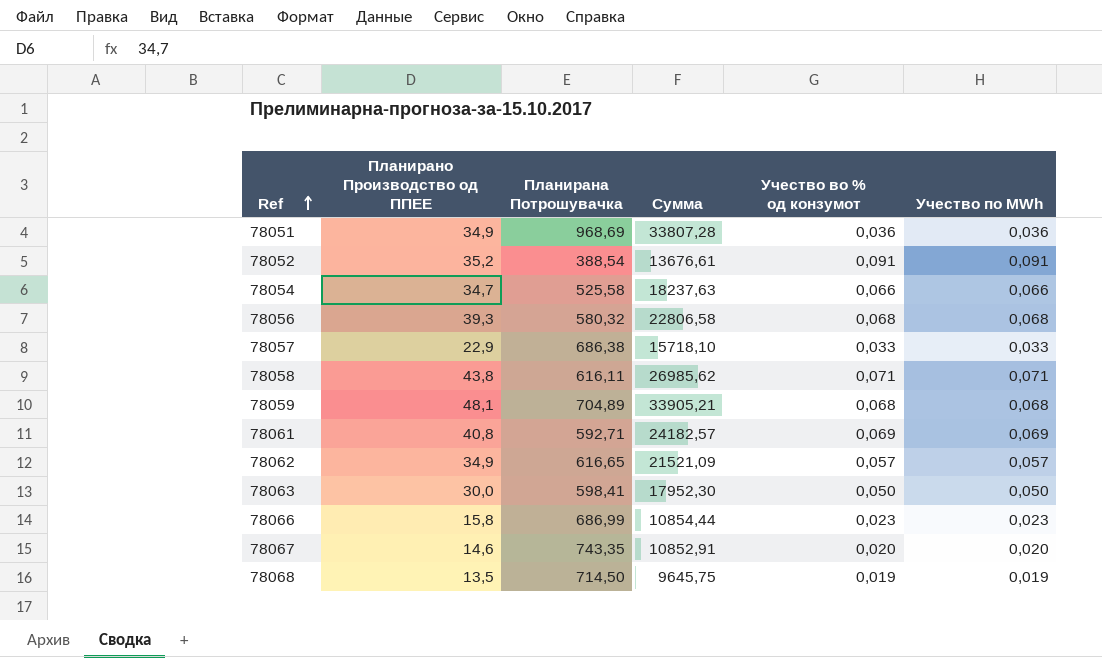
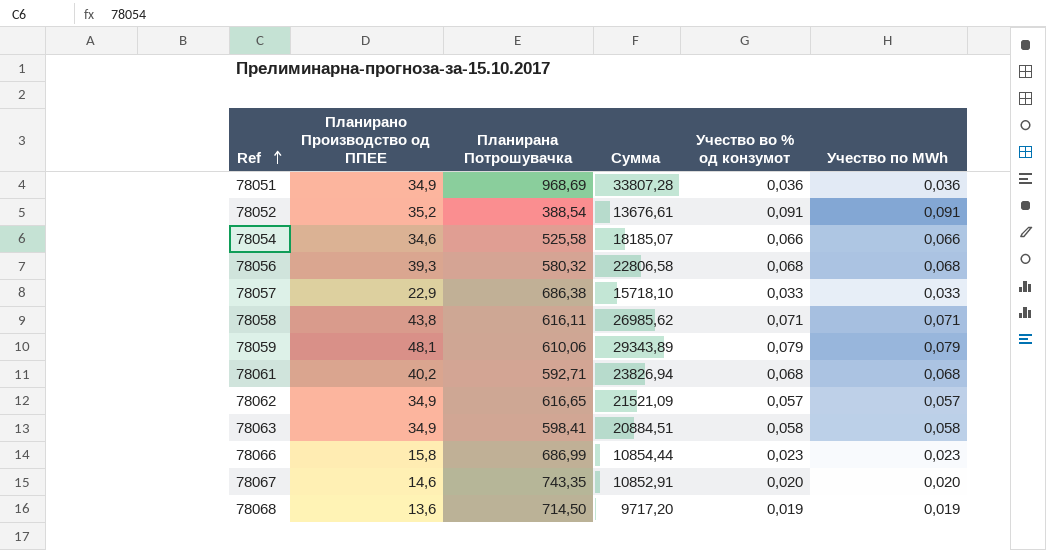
78054 | Планирано Производство од ППЕЕ: 34,7 -> 34,6
78054 | Сумма: 18237,63 -> 18185,07
78059 | Планирана Потрошувачка: 704,89 -> 610,06
78059 | Сумма: 33905,21 -> 29343,89
78059 | Учество во % од конзумот: 0,068 -> 0,079
78059 | Учество по MWh: 0,068 -> 0,079
78061 | Планирано Производство од ППЕЕ: 40,8 -> 40,2
78061 | Сумма: 24182,57 -> 23826,94
78061 | Учество во % од конзумот: 0,069 -> 0,068
78061 | Учество по MWh: 0,069 -> 0,068
78063 | Планирано Производство од ППЕЕ: 30,0 -> 34,9
78063 | Сумма: 17952,30 -> 20884,51
78063 | Учество во % од конзумот: 0,050 -> 0,058
78063 | Учество по MWh: 0,050 -> 0,058
78068 | Планирано Производство од ППЕЕ: 13,5 -> 13,6
78068 | Сумма: 9645,75 -> 9717,20

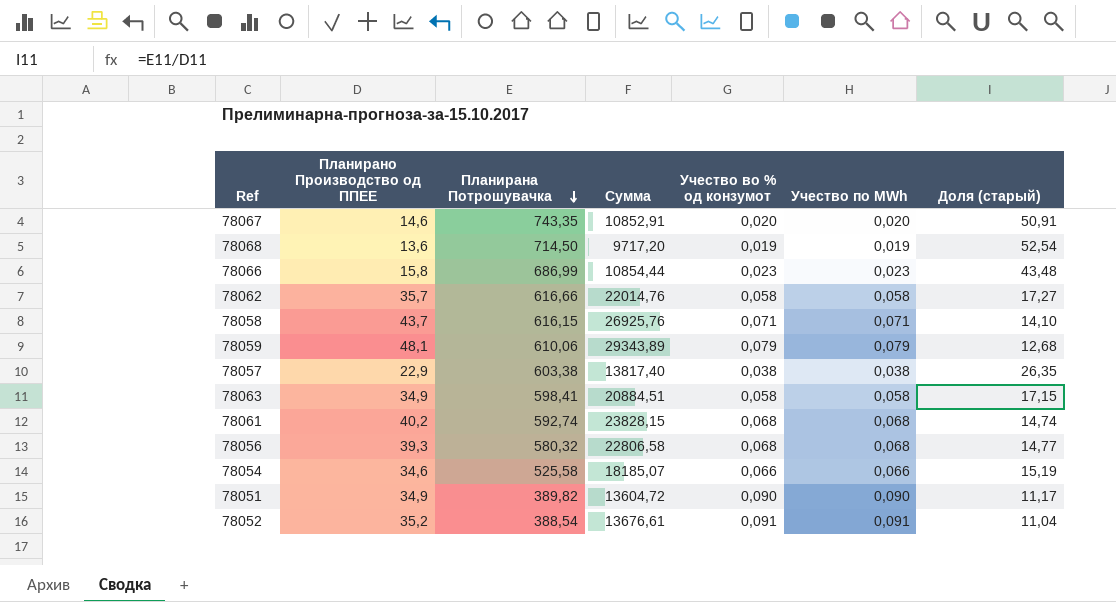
row order: Ref ascending -> Планирана Потрошувачка descending
column Доля (старый) | formula: none -> [Планирана Потрошувачка] / [Планирано Производство од ППЕЕ]
78062 | Планирано Производство од ППЕЕ: 34,9 -> 35,7
78062 | Планирана Потрошувачка: 616,65 -> 616,66
78062 | Сумма: 21521,09 -> 22014,76
78062 | Учество во % од конзумот: 0,057 -> 0,058
78062 | Учество по MWh: 0,057 -> 0,058
78058 | Планирано Производство од ППЕЕ: 43,8 -> 43,7
78058 | Планирана Потрошувачка: 616,11 -> 616,15
78058 | Сумма: 26985,62 -> 26925,76
78057 | Планирана Потрошувачка: 686,38 -> 603,38
78057 | Сумма: 15718,10 -> 13817,40
78057 | Учество во % од конзумот: 0,033 -> 0,038
78057 | Учество по MWh: 0,033 -> 0,038
78061 | Планирана Потрошувачка: 592,71 -> 592,74
78061 | Сумма: 23826,94 -> 23828,15
78051 | Планирана Потрошувачка: 968,69 -> 389,82
78051 | Сумма: 33807,28 -> 13604,72
78051 | Учество во % од конзумот: 0,036 -> 0,090
78051 | Учество по MWh: 0,036 -> 0,090

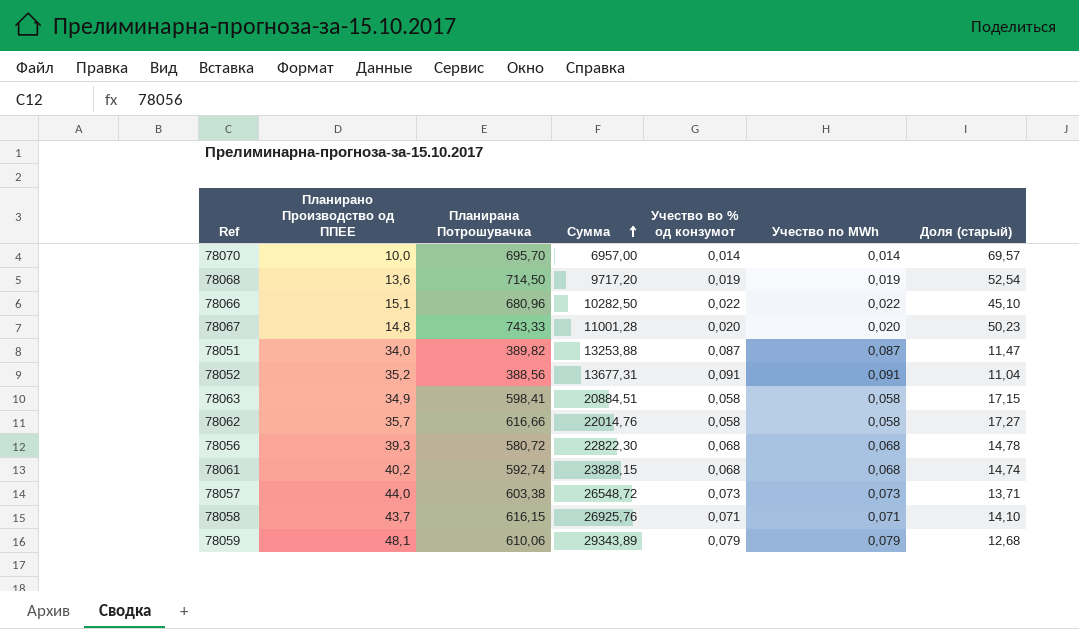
row order: Планирана Потрошувачка descending -> Сумма ascending
row 78054: 34,6 | 525,58 | 18185,07 | 0,066 | 0,066 | 15,19 -> none
row 78070: none -> 10,0 | 695,70 | 6957,00 | 0,014 | 0,014 | 69,57
78066 | Планирано Производство од ППЕЕ: 15,8 -> 15,1
78066 | Планирана Потрошувачка: 686,99 -> 680,96
78066 | Сумма: 10854,44 -> 10282,50
78066 | Учество во % од конзумот: 0,023 -> 0,022
78066 | Учество по MWh: 0,023 -> 0,022
78066 | Доля (старый): 43,48 -> 45,10
78067 | Планирано Производство од ППЕЕ: 14,6 -> 14,8
78067 | Планирана Потрошувачка: 743,35 -> 743,33
78067 | Сумма: 10852,91 -> 11001,28
78067 | Доля (старый): 50,91 -> 50,23
78051 | Планирано Производство од ППЕЕ: 34,9 -> 34,0
78051 | Сумма: 13604,72 -> 13253,88
78051 | Учество во % од конзумот: 0,090 -> 0,087
78051 | Учество по MWh: 0,090 -> 0,087
78051 | Доля (старый): 11,17 -> 11,47
78052 | Планирана Потрошувачка: 388,54 -> 388,56
78052 | Сумма: 13676,61 -> 13677,31
78056 | Планирана Потрошувачка: 580,32 -> 580,72
78056 | Сумма: 22806,58 -> 22822,30
78056 | Доля (старый): 14,77 -> 14,78
78057 | Планирано Производство од ППЕЕ: 22,9 -> 44,0
78057 | Сумма: 13817,40 -> 26548,72
78057 | Учество во % од конзумот: 0,038 -> 0,073
78057 | Учество по MWh: 0,038 -> 0,073
78057 | Доля (старый): 26,35 -> 13,71

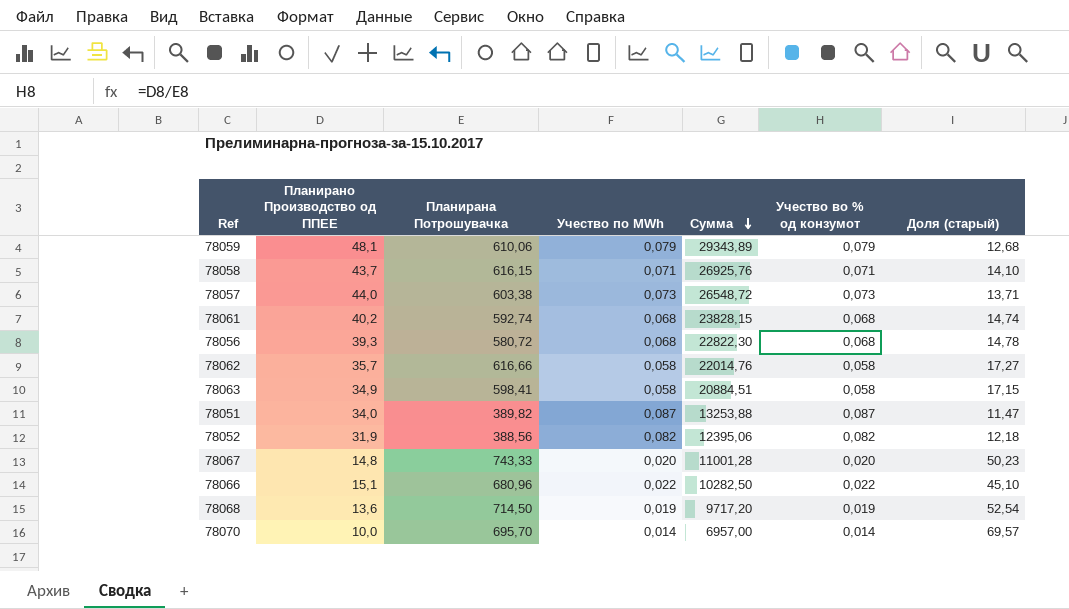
row order: Сумма ascending -> Сумма descending
column Учество по MWh | position: 6 -> 4
78052 | Планирано Производство од ППЕЕ: 35,2 -> 31,9
78052 | Учество по MWh: 0,091 -> 0,082
78052 | Сумма: 13677,31 -> 12395,06
78052 | Учество во % од конзумот: 0,091 -> 0,082
78052 | Доля (старый): 11,04 -> 12,18

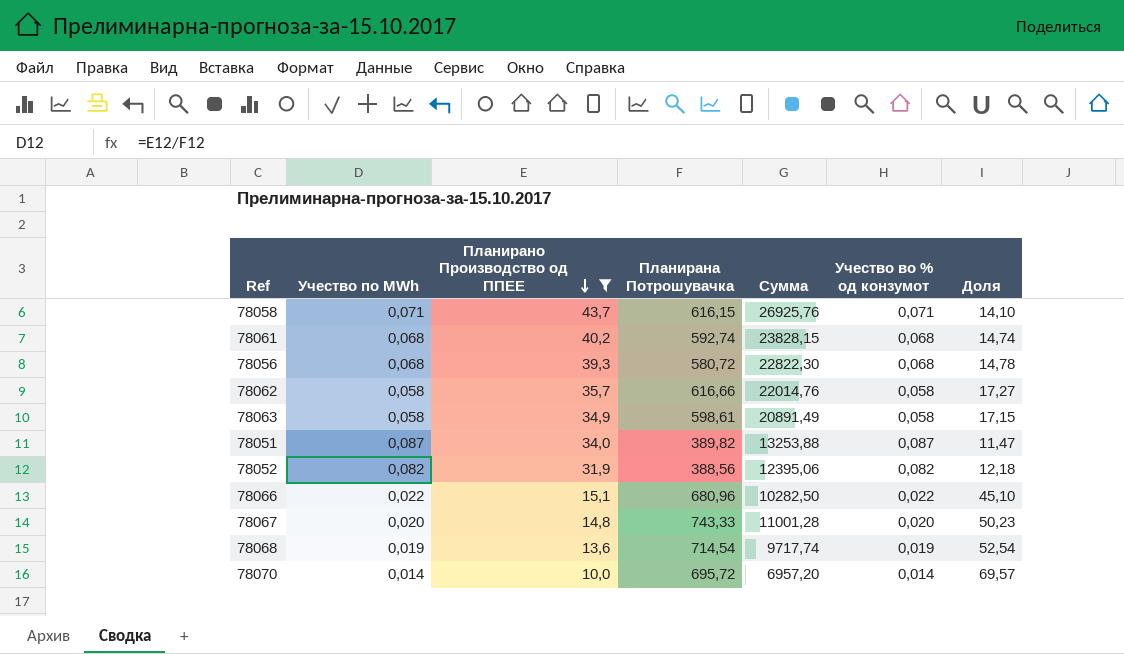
filter: none -> Планирано Производство од ППЕЕ <= 43,7
row order: Сумма descending -> Планирано Производство од ППЕЕ descending
column Учество по MWh | position: 4 -> 2
column name: Доля (старый) -> Доля
78063 | Планирана Потрошувачка: 598,41 -> 598,61
78063 | Сумма: 20884,51 -> 20891,49
78068 | Планирана Потрошувачка: 714,50 -> 714,54
78068 | Сумма: 9717,20 -> 9717,74
78070 | Планирана Потрошувачка: 695,70 -> 695,72
78070 | Сумма: 6957,00 -> 6957,20

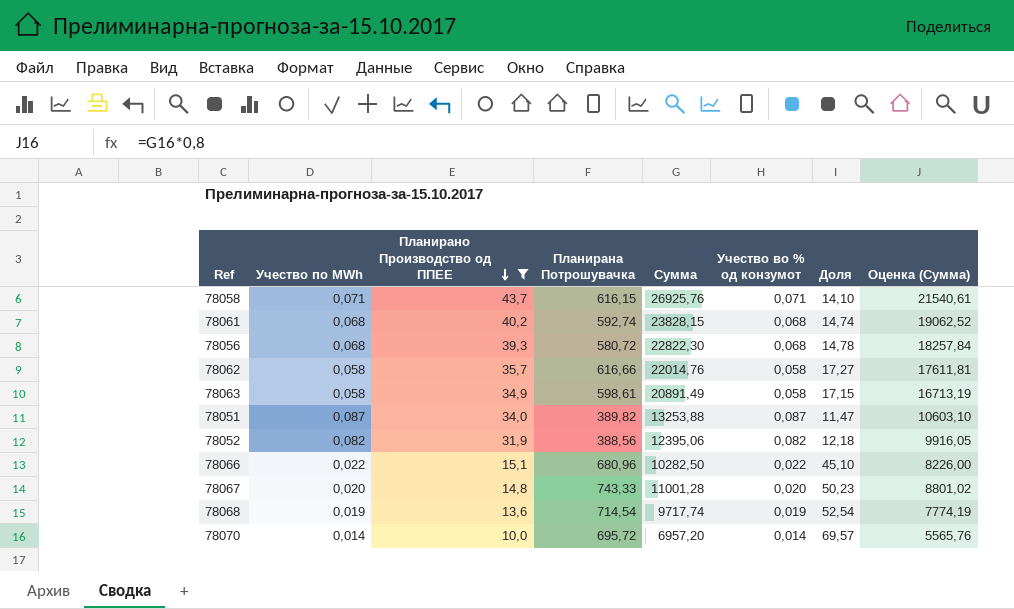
column Оценка (Сумма) | formula: none -> [Сумма] * 0,8

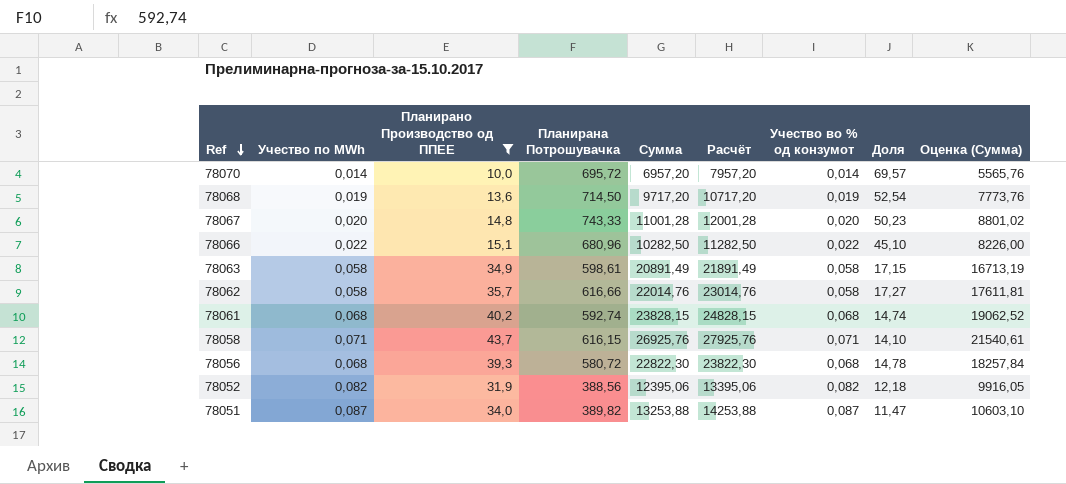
row order: Планирано Производство од ППЕЕ descending -> Ref descending
column Расчёт | formula: none -> [Сумма] + 1000
78068 | Планирана Потрошувачка: 714,54 -> 714,50
78068 | Сумма: 9717,74 -> 9717,20
78068 | Оценка (Сумма): 7774,19 -> 7773,76

